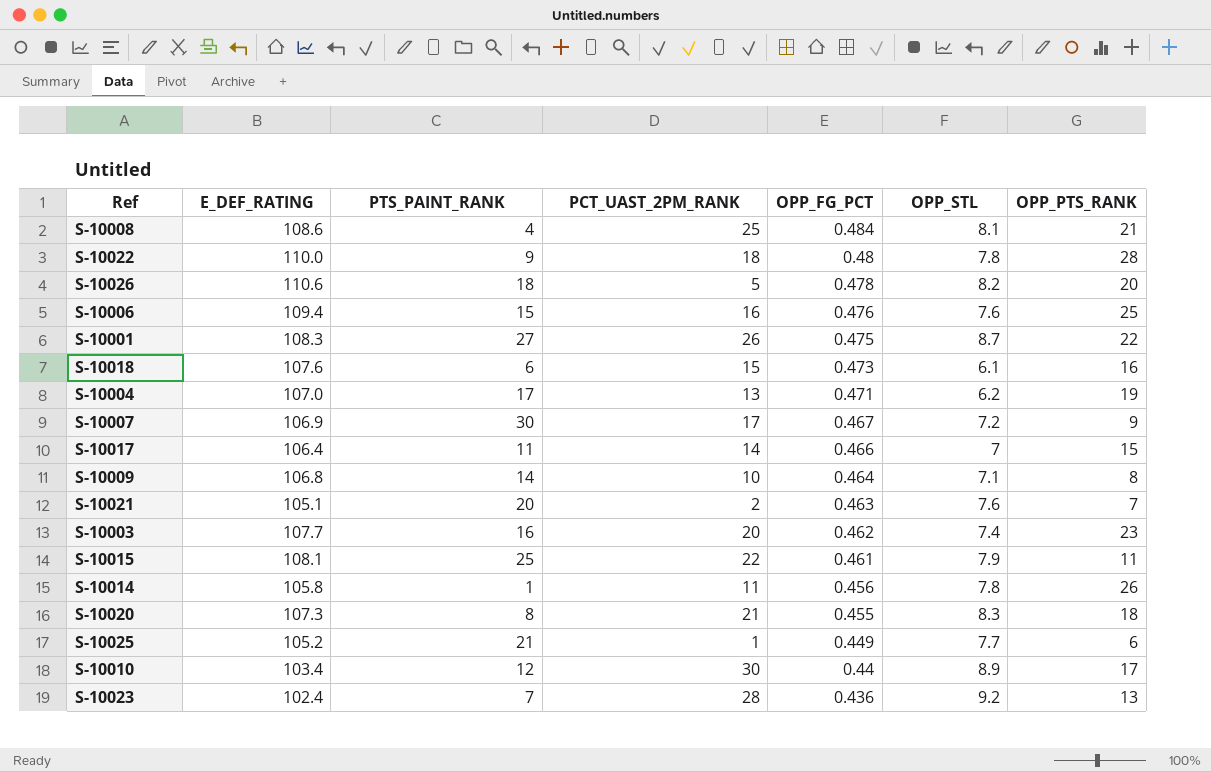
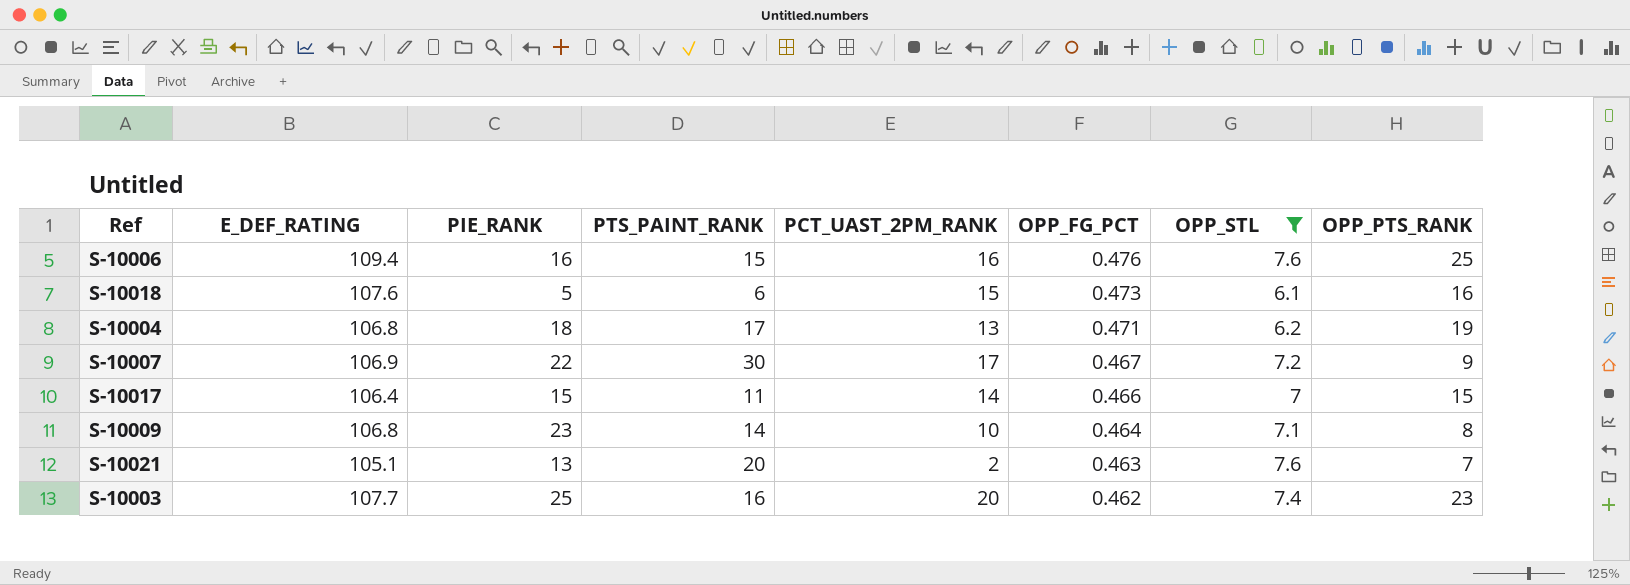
filter: none -> OPP_STL <= 7.6
column PIE_RANK | position: none -> 3
S-10004 | E_DEF_RATING: 107.0 -> 106.8

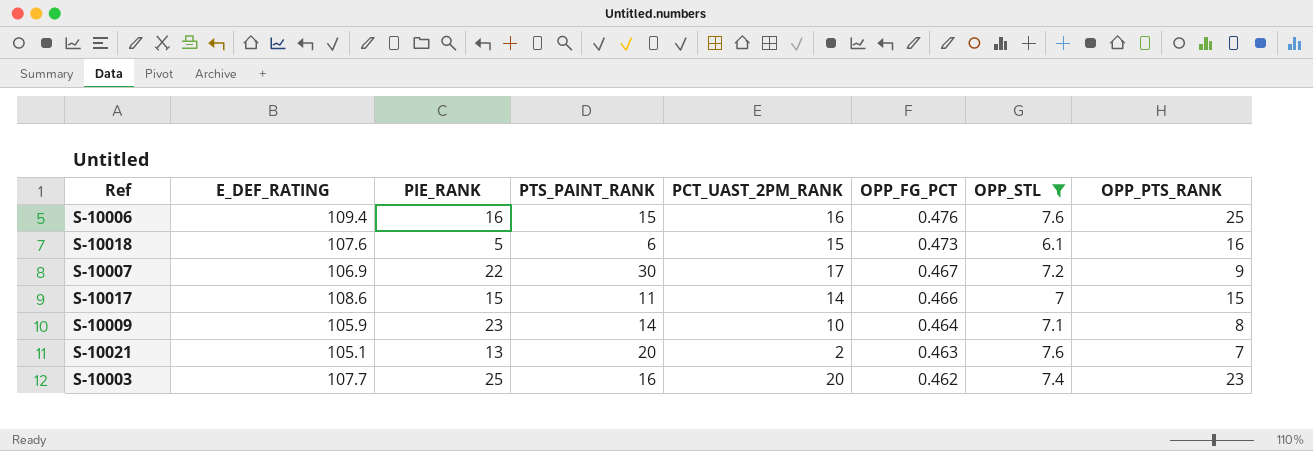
row S-10004: 106.8 | 18 | 17 | 13 | 0.471 | 6.2 | 19 -> none
S-10017 | E_DEF_RATING: 106.4 -> 108.6
S-10009 | E_DEF_RATING: 106.8 -> 105.9

